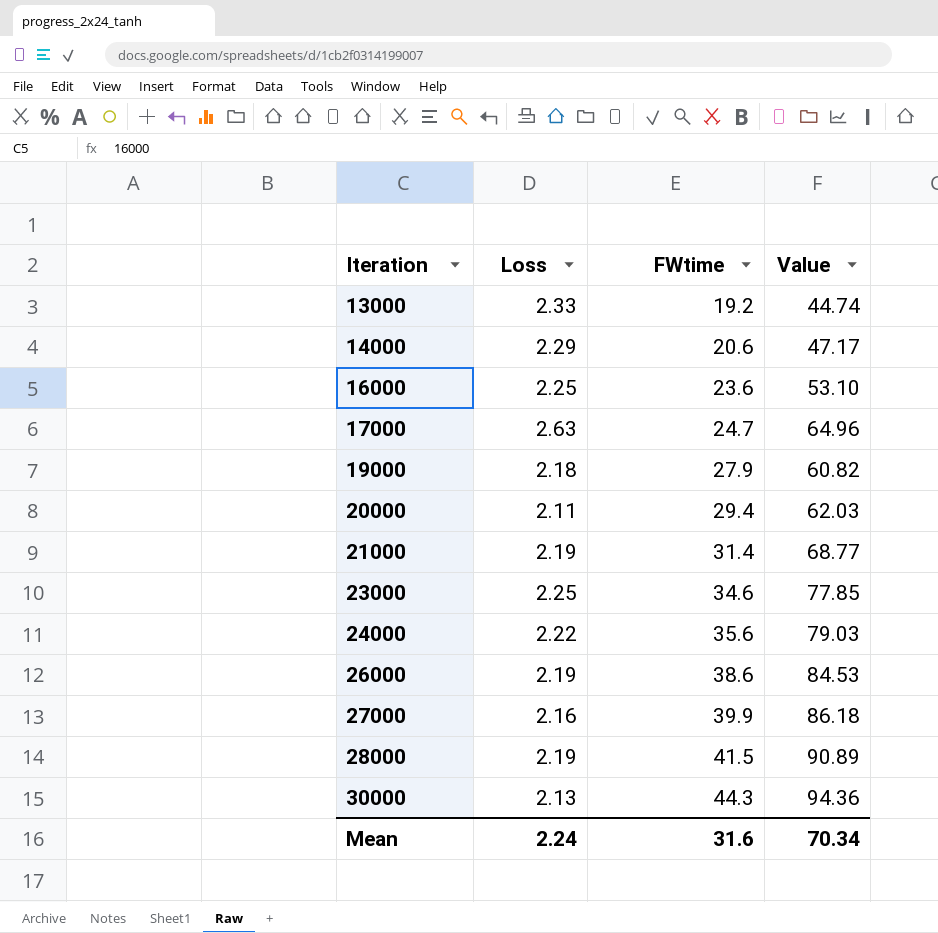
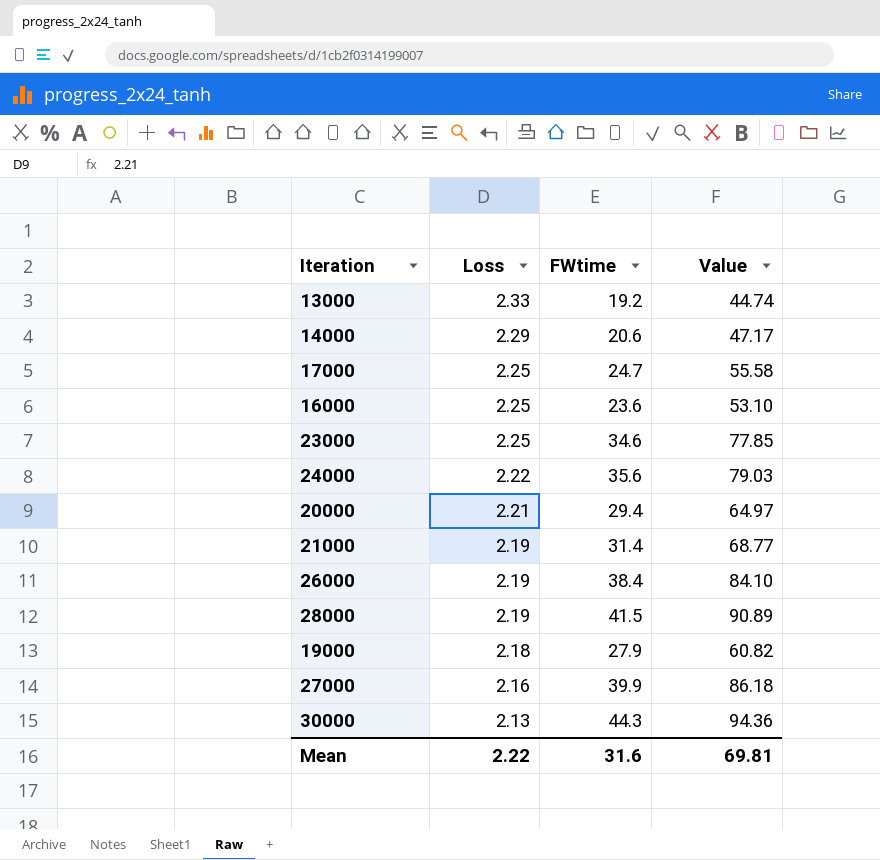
row order: Iteration ascending -> Loss descending
17000 | Loss: 2.63 -> 2.25
17000 | Value: 64.96 -> 55.58
20000 | Loss: 2.11 -> 2.21
20000 | Value: 62.03 -> 64.97
26000 | FWtime: 38.6 -> 38.4
26000 | Value: 84.53 -> 84.10
Mean | Loss: 2.24 -> 2.22
Mean | Value: 70.34 -> 69.81

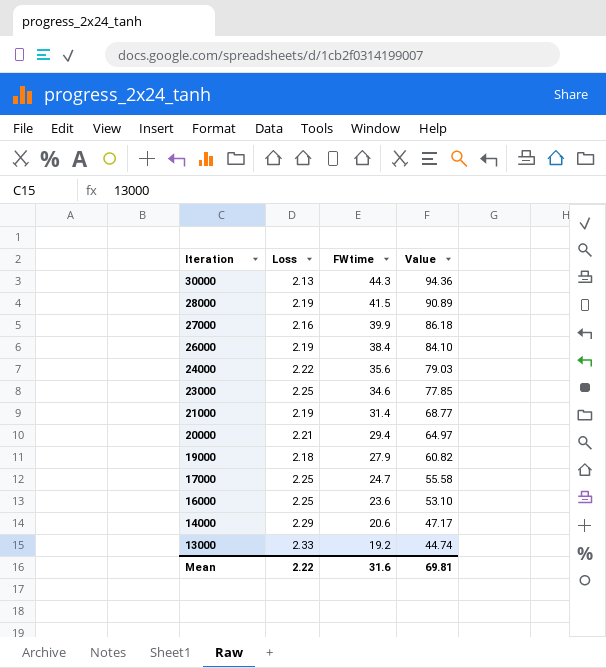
row order: Loss descending -> Iteration descending

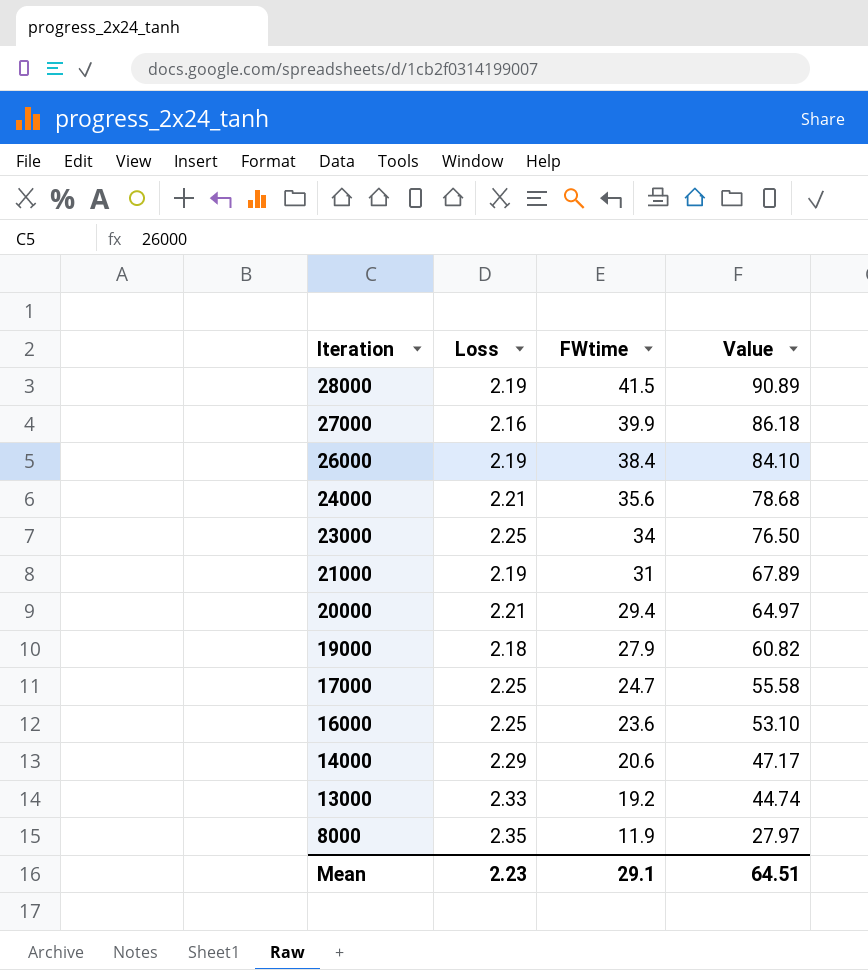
row 30000: 2.13 | 44.3 | 94.36 -> none
24000 | Loss: 2.22 -> 2.21
24000 | Value: 79.03 -> 78.68
23000 | FWtime: 34.6 -> 34
23000 | Value: 77.85 -> 76.50
21000 | FWtime: 31.4 -> 31
21000 | Value: 68.77 -> 67.89
row 8000: none -> 2.35 | 11.9 | 27.97
Mean | Loss: 2.22 -> 2.23
Mean | FWtime: 31.6 -> 29.1
Mean | Value: 69.81 -> 64.51

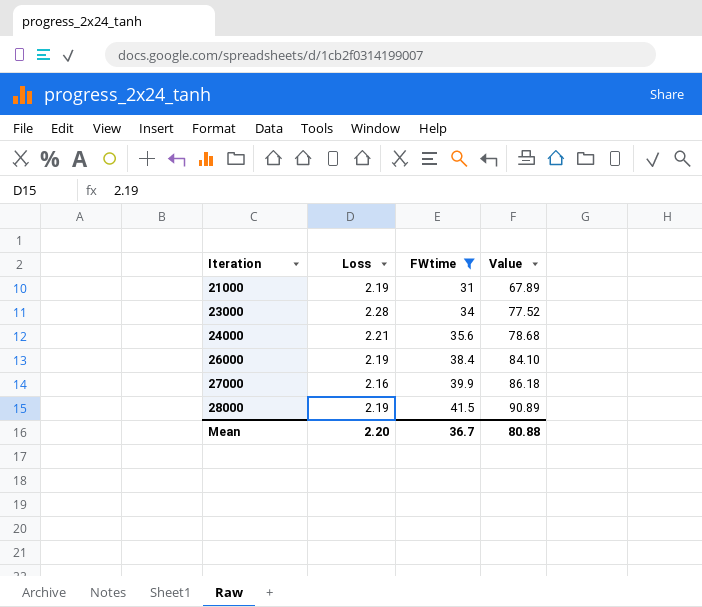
filter: none -> FWtime >= 31
row order: Iteration descending -> Iteration ascending
23000 | Loss: 2.25 -> 2.28
23000 | Value: 76.50 -> 77.52
Mean | Loss: 2.23 -> 2.20
Mean | FWtime: 29.1 -> 36.7
Mean | Value: 64.51 -> 80.88

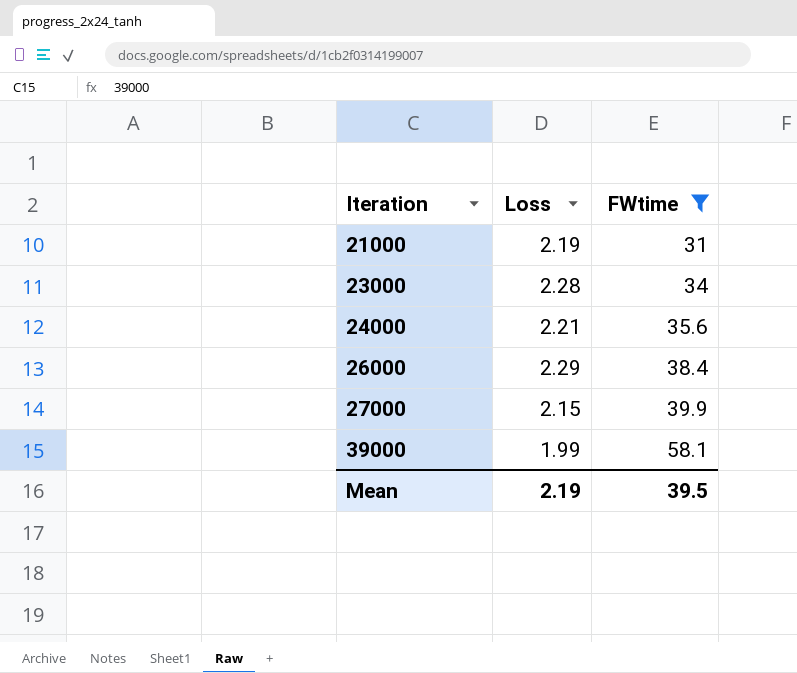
column Value | formula: [Loss] * [FWtime] -> none
row 28000: 2.19 | 41.5 | 90.89 -> none
26000 | Loss: 2.19 -> 2.29
27000 | Loss: 2.16 -> 2.15
row 39000: none -> 1.99 | 58.1
Mean | Loss: 2.20 -> 2.19
Mean | FWtime: 36.7 -> 39.5

